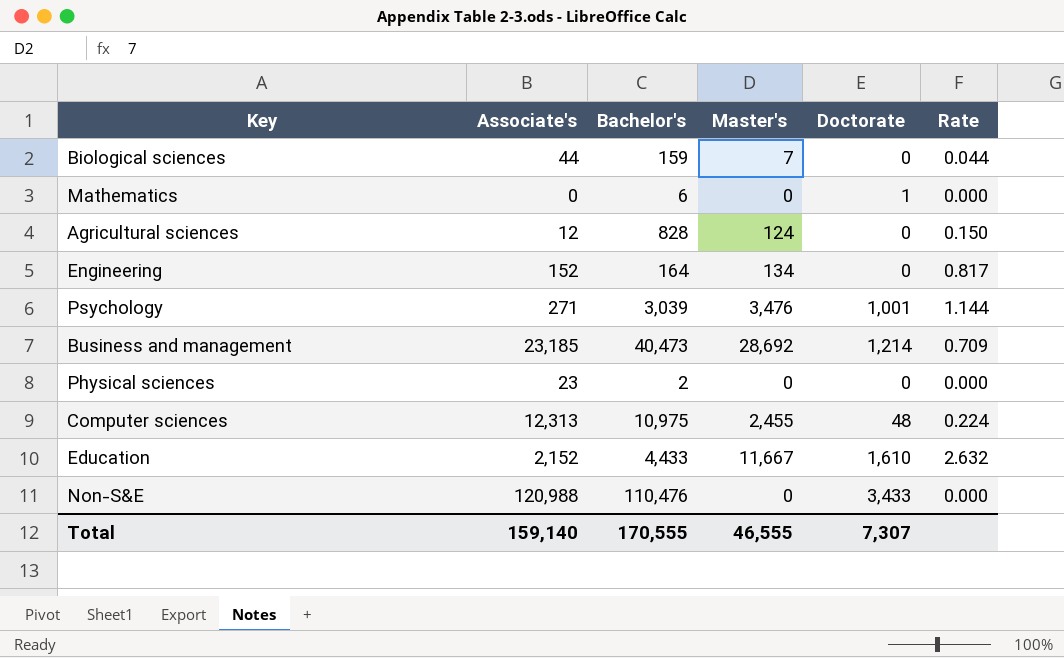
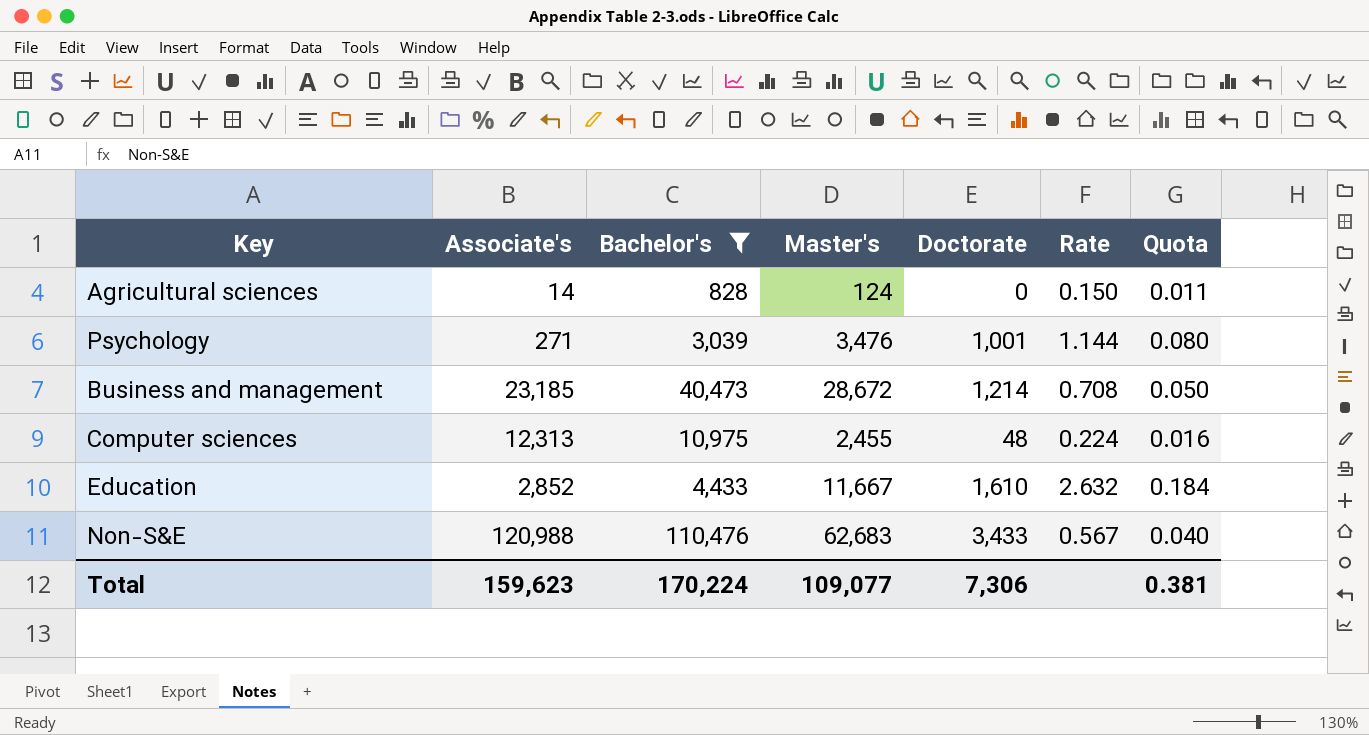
filter: none -> Bachelor's >= 828
column Quota | formula: none -> [Rate] * 0.07
Agricultural sciences | Associate's: 12 -> 14
Business and management | Master's: 28,692 -> 28,672
Business and management | Rate: 0.709 -> 0.708
Education | Associate's: 2,152 -> 2,852
Non-S&E | Master's: 0 -> 62,683
Non-S&E | Rate: 0.000 -> 0.567
Total | Associate's: 159,140 -> 159,623
Total | Bachelor's: 170,555 -> 170,224
Total | Master's: 46,555 -> 109,077
Total | Doctorate: 7,307 -> 7,306

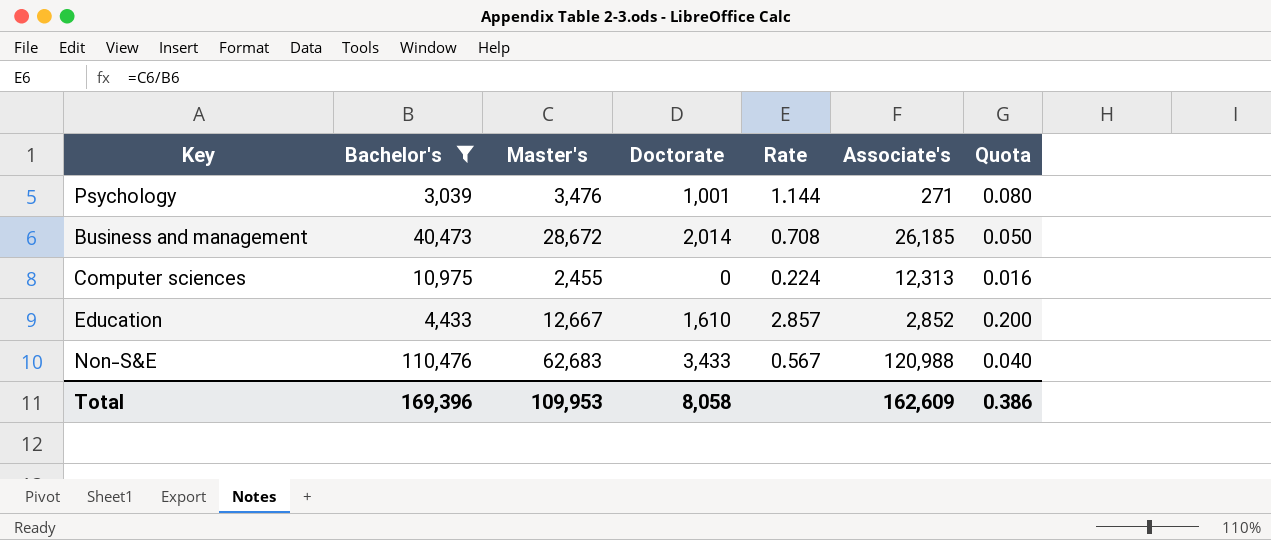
column Associate's | position: 2 -> 6
row Agricultural sciences: 14 | 828 | 124 | 0 | 0.150 | 0.011 -> none
Business and management | Doctorate: 1,214 -> 2,014
Business and management | Associate's: 23,185 -> 26,185
Computer sciences | Doctorate: 48 -> 0
Education | Master's: 11,667 -> 12,667
Education | Rate: 2.632 -> 2.857
Education | Quota: 0.184 -> 0.200
Total | Bachelor's: 170,224 -> 169,396
Total | Master's: 109,077 -> 109,953
Total | Doctorate: 7,306 -> 8,058
Total | Associate's: 159,623 -> 162,609
Total | Quota: 0.381 -> 0.386

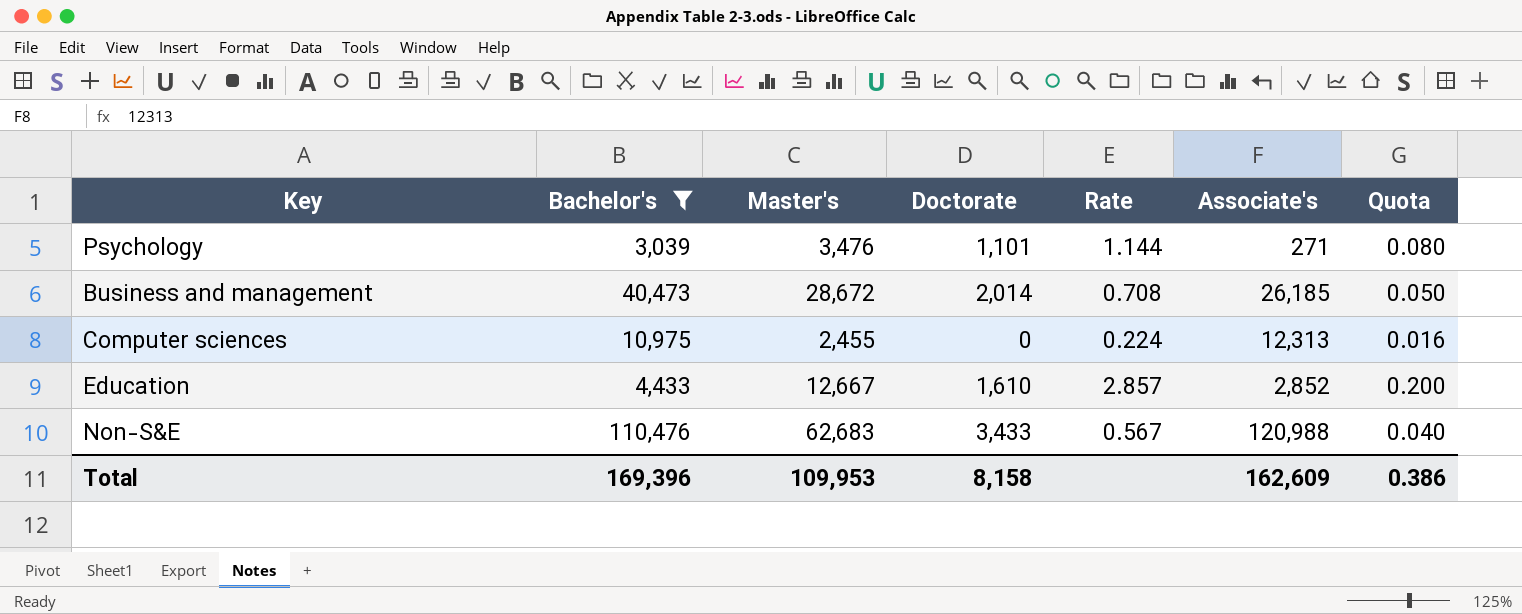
Psychology | Doctorate: 1,001 -> 1,101
Total | Doctorate: 8,058 -> 8,158

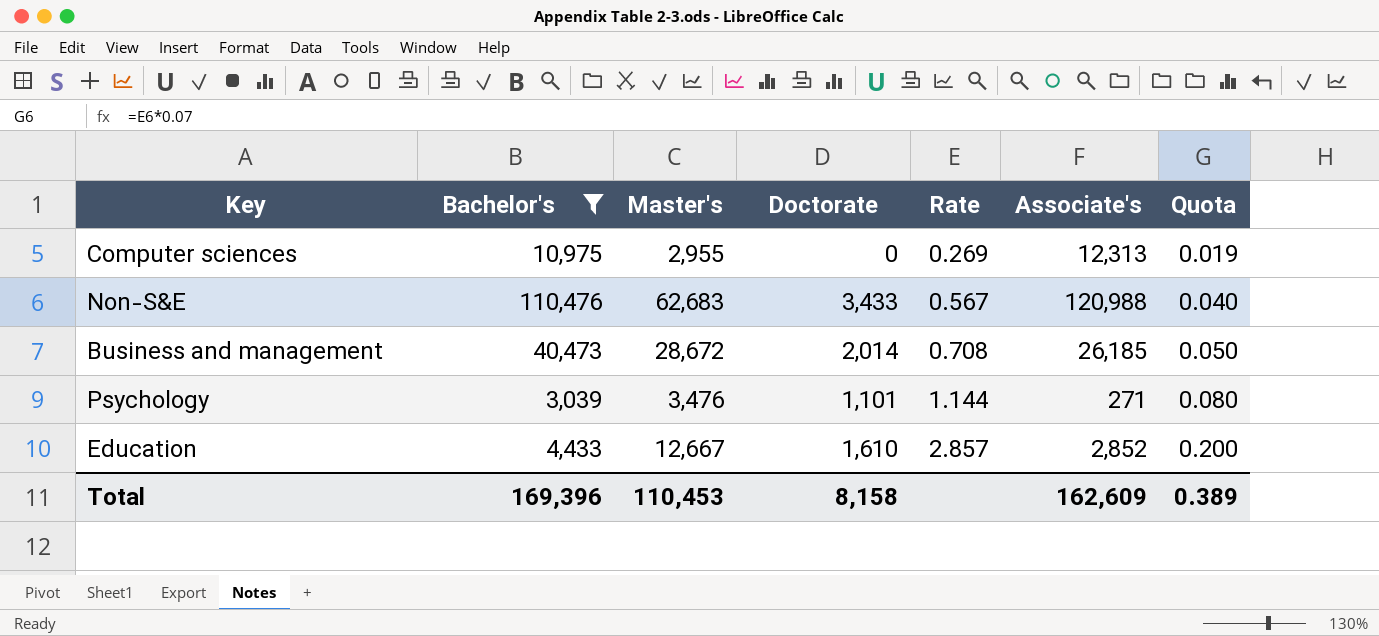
row order: none -> Rate ascending
Computer sciences | Master's: 2,455 -> 2,955
Computer sciences | Rate: 0.224 -> 0.269
Computer sciences | Quota: 0.016 -> 0.019
Total | Master's: 109,953 -> 110,453
Total | Quota: 0.386 -> 0.389

